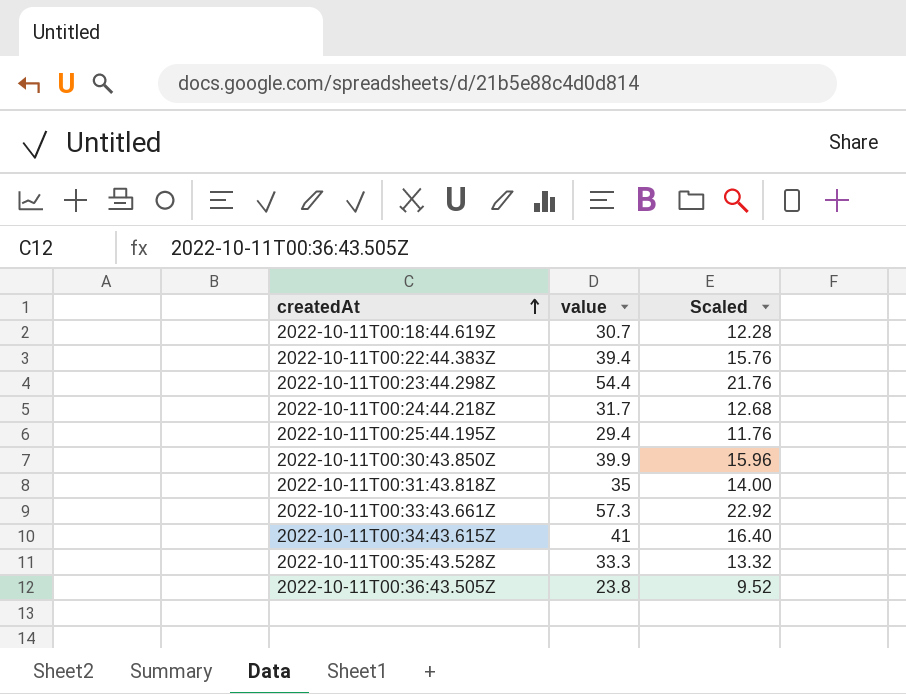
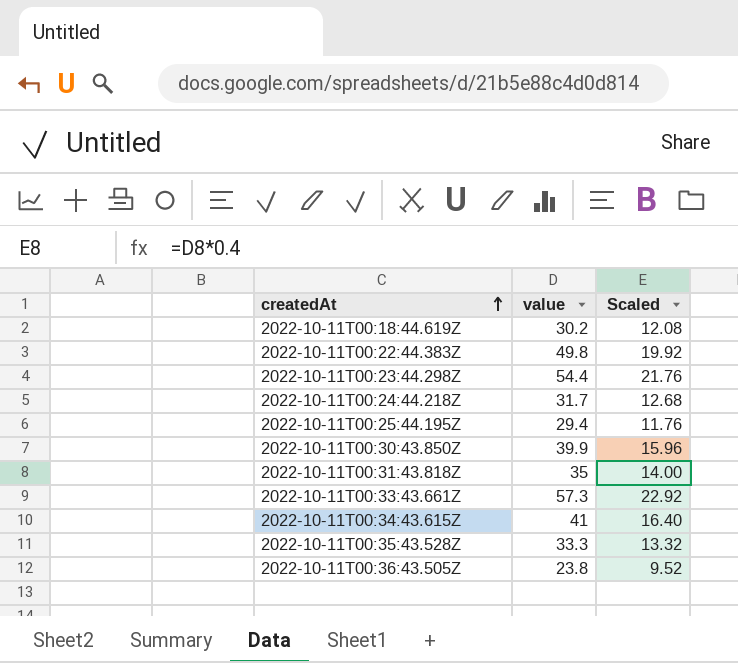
2022-10-11T00:18:44.619Z | value: 30.7 -> 30.2
2022-10-11T00:18:44.619Z | Scaled: 12.28 -> 12.08
2022-10-11T00:22:44.383Z | value: 39.4 -> 49.8
2022-10-11T00:22:44.383Z | Scaled: 15.76 -> 19.92

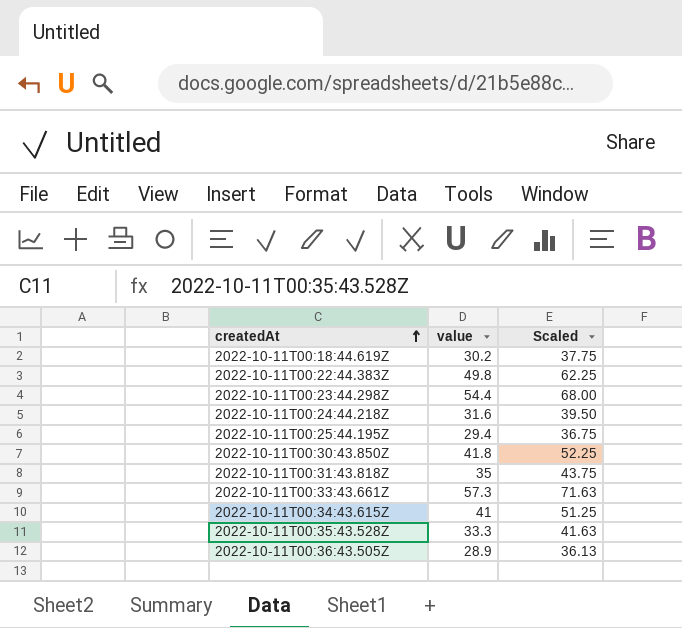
column Scaled | formula: [value] * 0.4 -> [value] * 1.25
2022-10-11T00:24:44.218Z | value: 31.7 -> 31.6
2022-10-11T00:30:43.850Z | value: 39.9 -> 41.8
2022-10-11T00:36:43.505Z | value: 23.8 -> 28.9

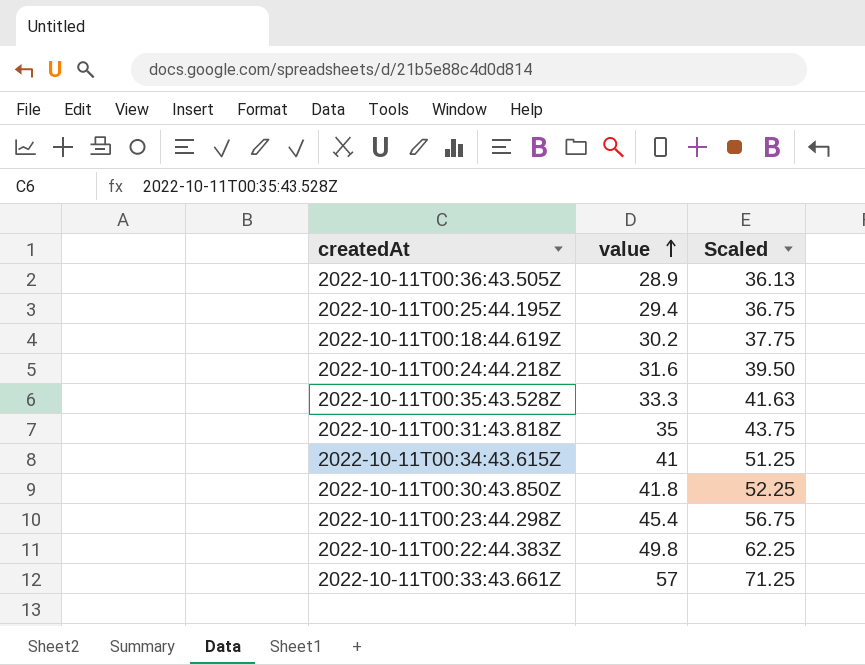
row order: createdAt ascending -> value ascending
2022-10-11T00:23:44.298Z | value: 54.4 -> 45.4
2022-10-11T00:23:44.298Z | Scaled: 68.00 -> 56.75
2022-10-11T00:33:43.661Z | value: 57.3 -> 57
2022-10-11T00:33:43.661Z | Scaled: 71.63 -> 71.25

